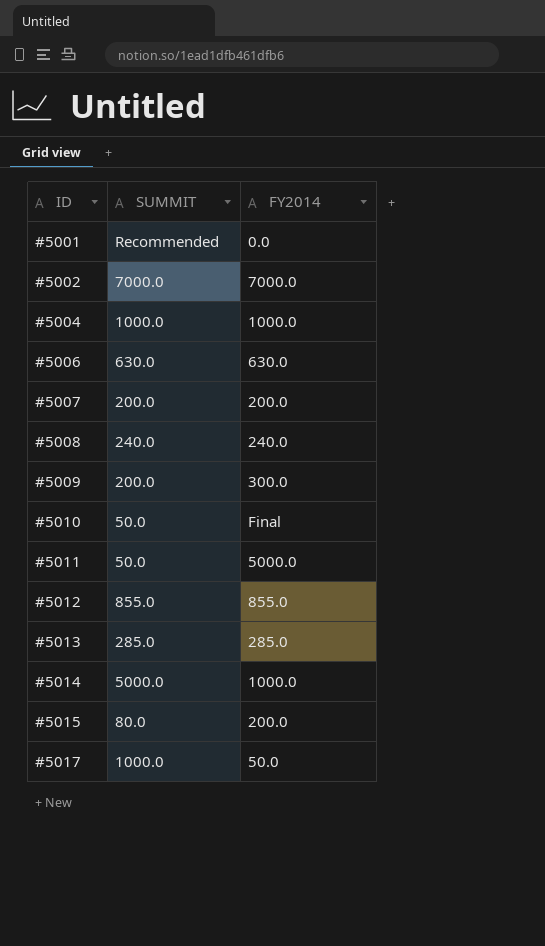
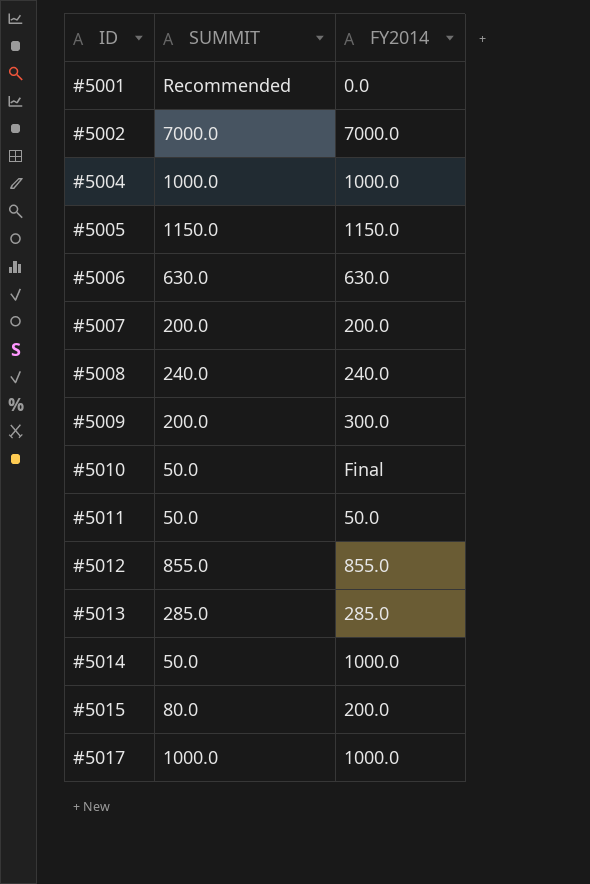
row #5005: none -> 1150.0 | 1150.0
#5011 | FY2014: 5000.0 -> 50.0
#5014 | SUMMIT: 5000.0 -> 50.0
#5017 | FY2014: 50.0 -> 1000.0

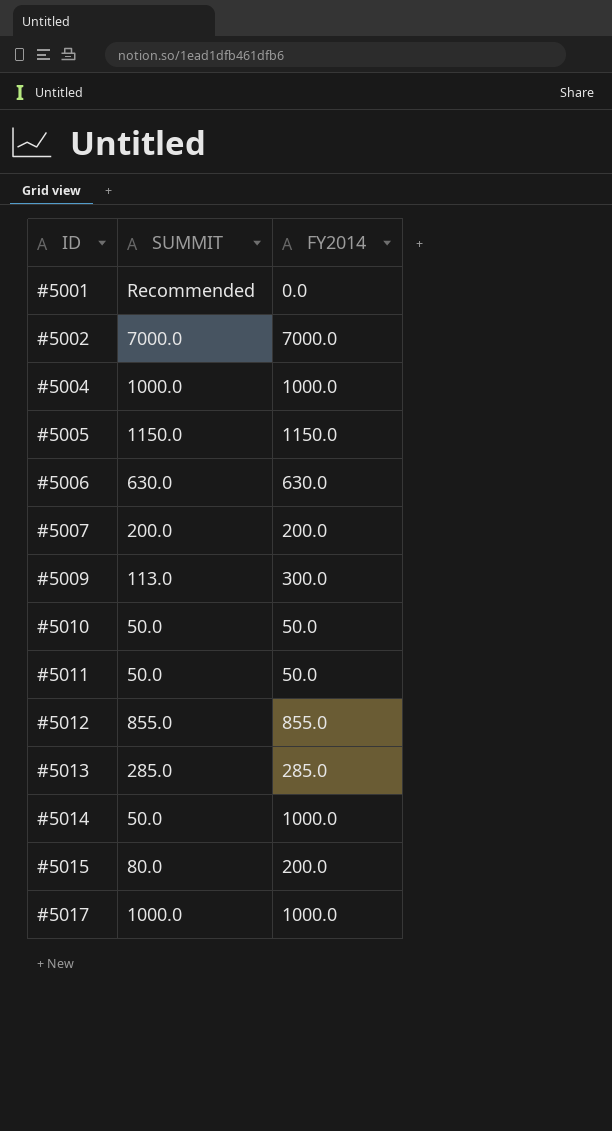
row #5008: 240.0 | 240.0 -> none
#5009 | SUMMIT: 200.0 -> 113.0
#5010 | FY2014: Final -> 50.0

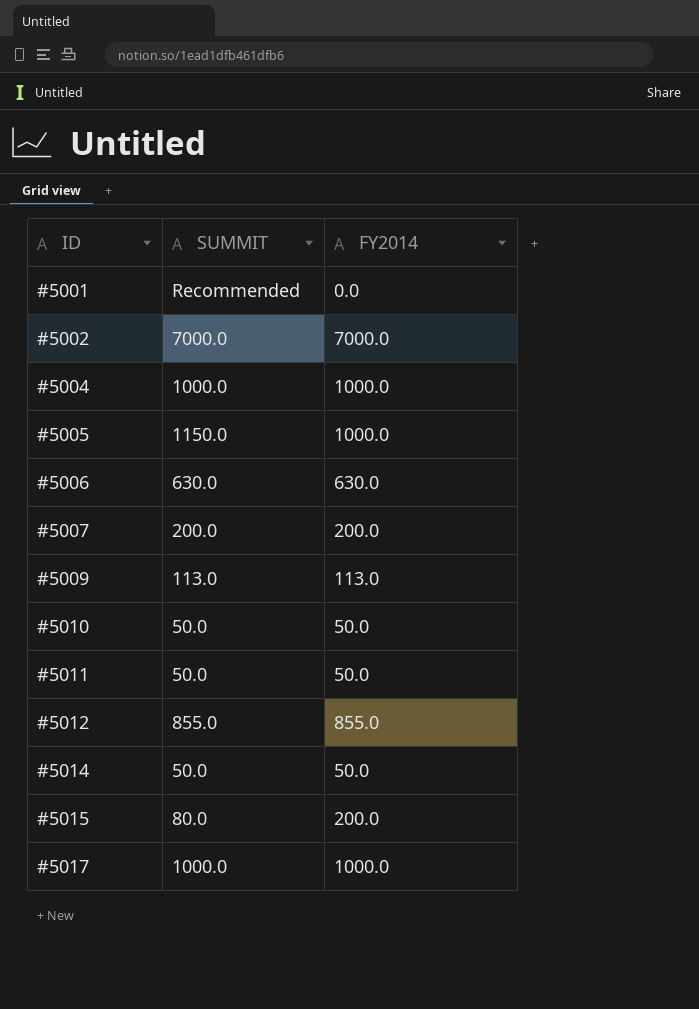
row #5013: 285.0 | 285.0 -> none
#5005 | FY2014: 1150.0 -> 1000.0
#5009 | FY2014: 300.0 -> 113.0
#5014 | FY2014: 1000.0 -> 50.0

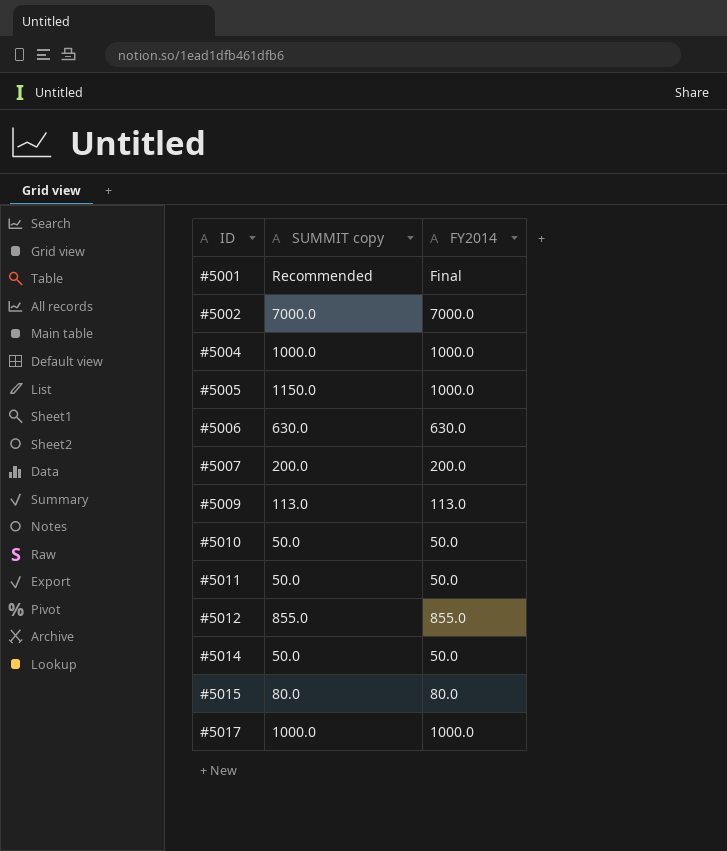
column name: SUMMIT -> SUMMIT copy
#5001 | FY2014: 0.0 -> Final
#5015 | FY2014: 200.0 -> 80.0

